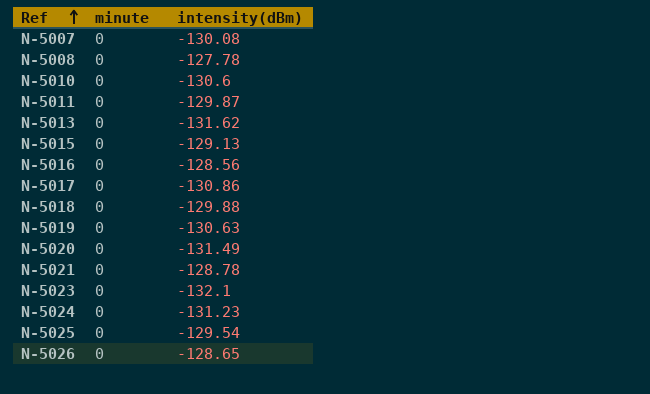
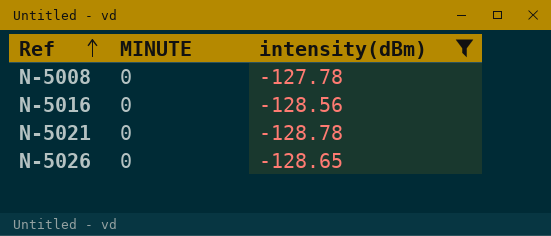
filter: none -> intensity(dBm) >= -128.78
column name: minute -> MINUTE

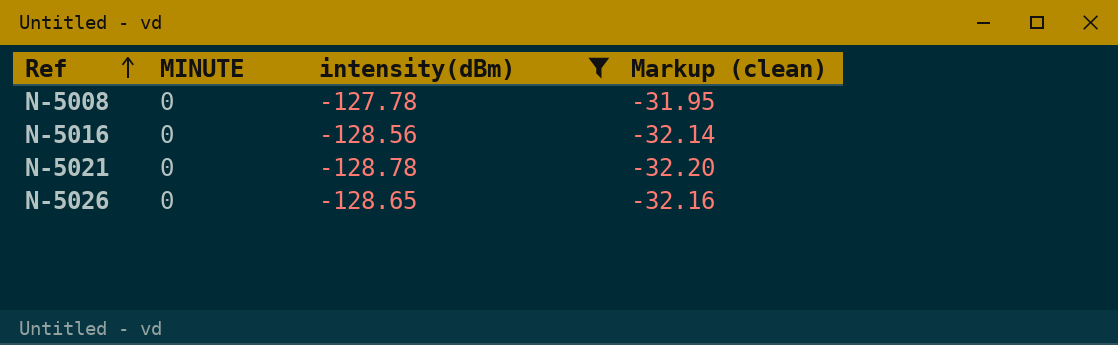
column Markup (clean) | formula: none -> [intensity(dBm)] * 0.25

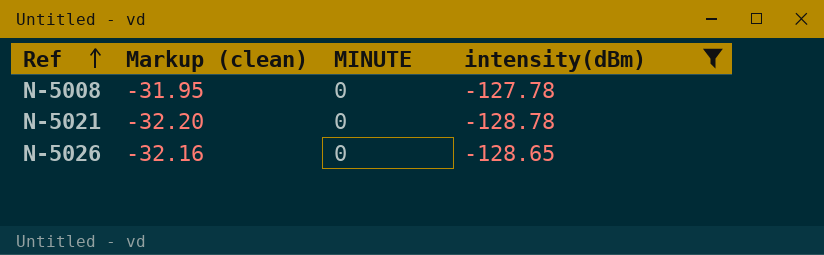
column Markup (clean) | position: 4 -> 2
row N-5016: 0 | -128.56 | -32.14 -> none

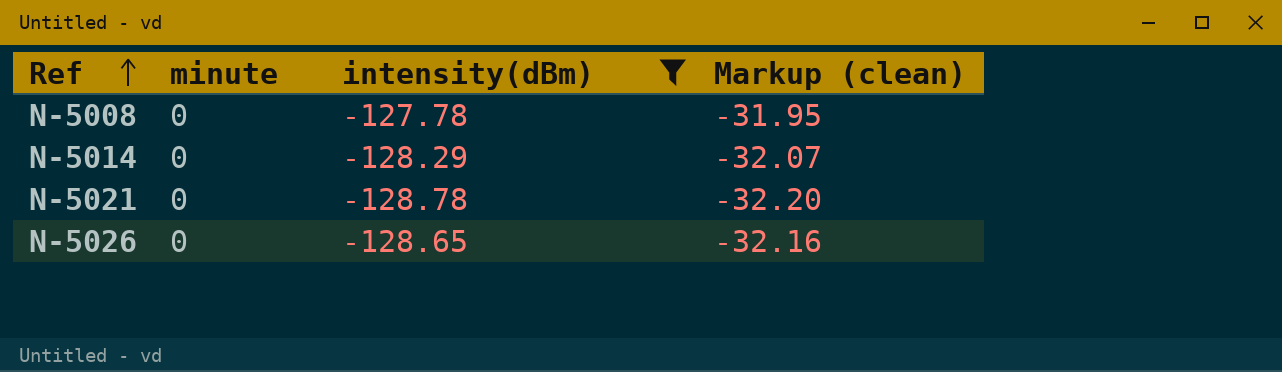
column name: MINUTE -> minute
column Markup (clean) | position: 2 -> 4
row N-5014: none -> 0 | -128.29 | -32.07

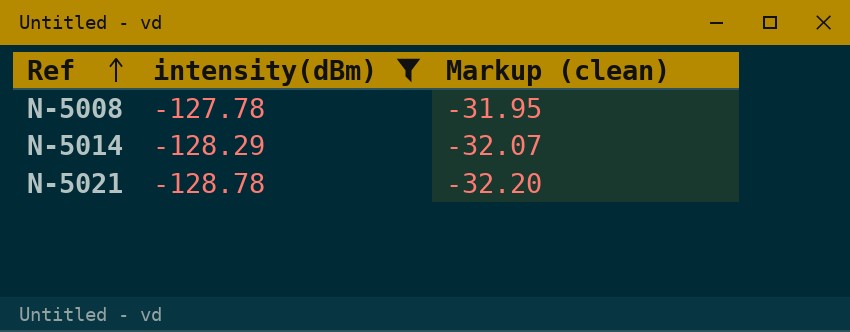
column minute | position: 2 -> none
row N-5026: 0 | -128.65 | -32.16 -> none

